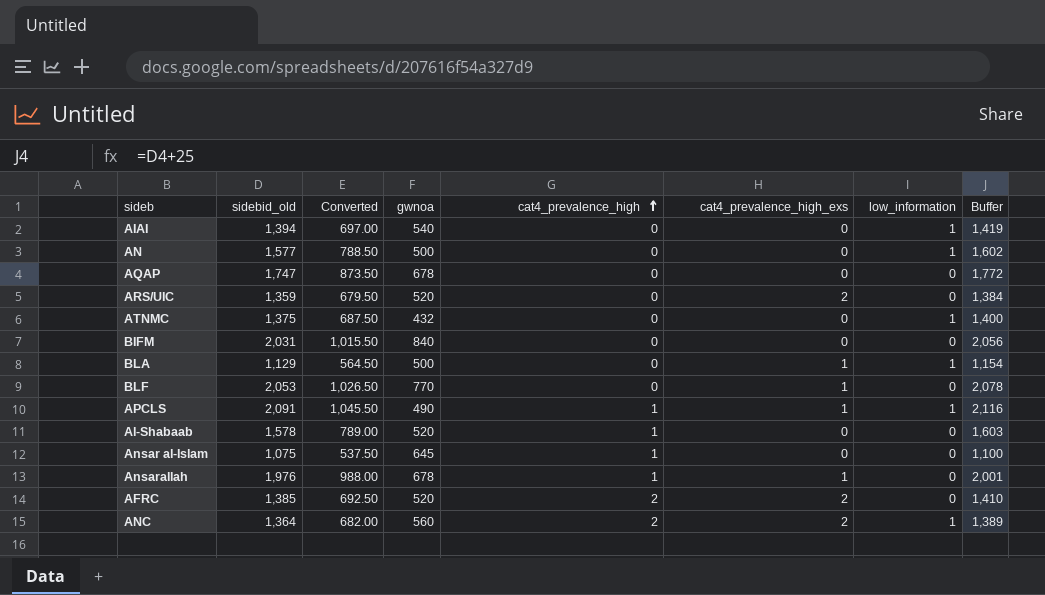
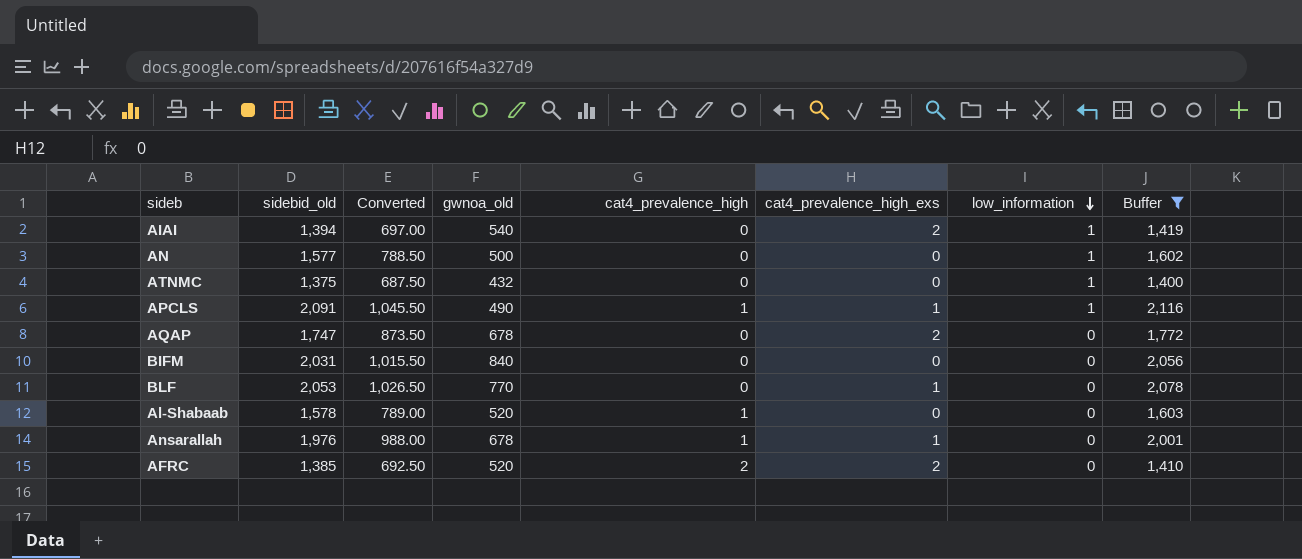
filter: none -> Buffer >= 1,400
row order: cat4_prevalence_high ascending -> low_information descending
column name: gwnoa -> gwnoa_old
AIAI | cat4_prevalence_high_exs: 0 -> 2
AQAP | cat4_prevalence_high_exs: 0 -> 2

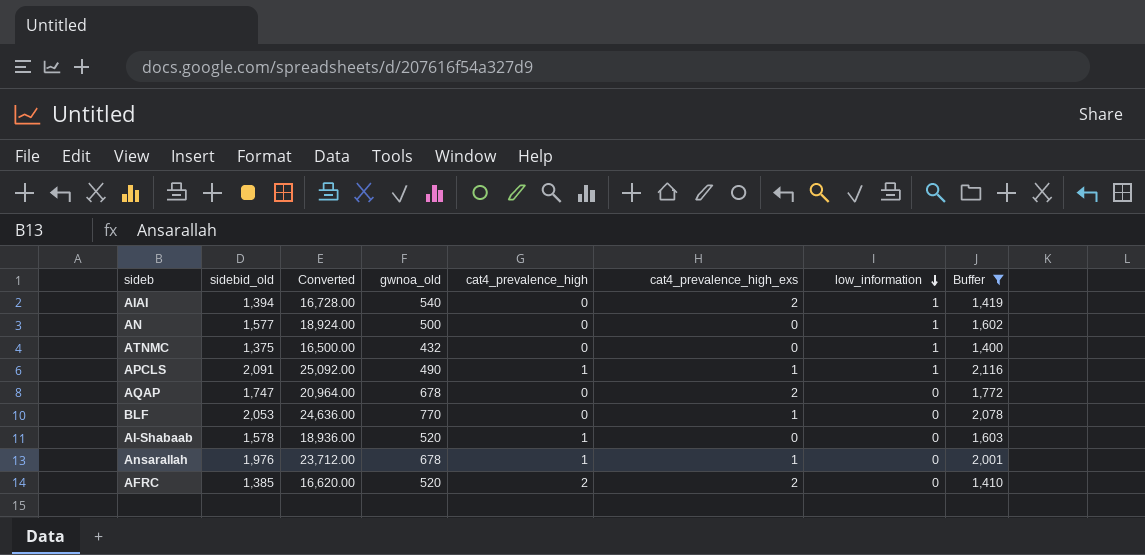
column Converted | formula: [sidebid_old] * 0.5 -> [sidebid_old] * 12
row BIFM: 2,031 | 1,015.50 | 840 | 0 | 0 | 0 | 2,056 -> none

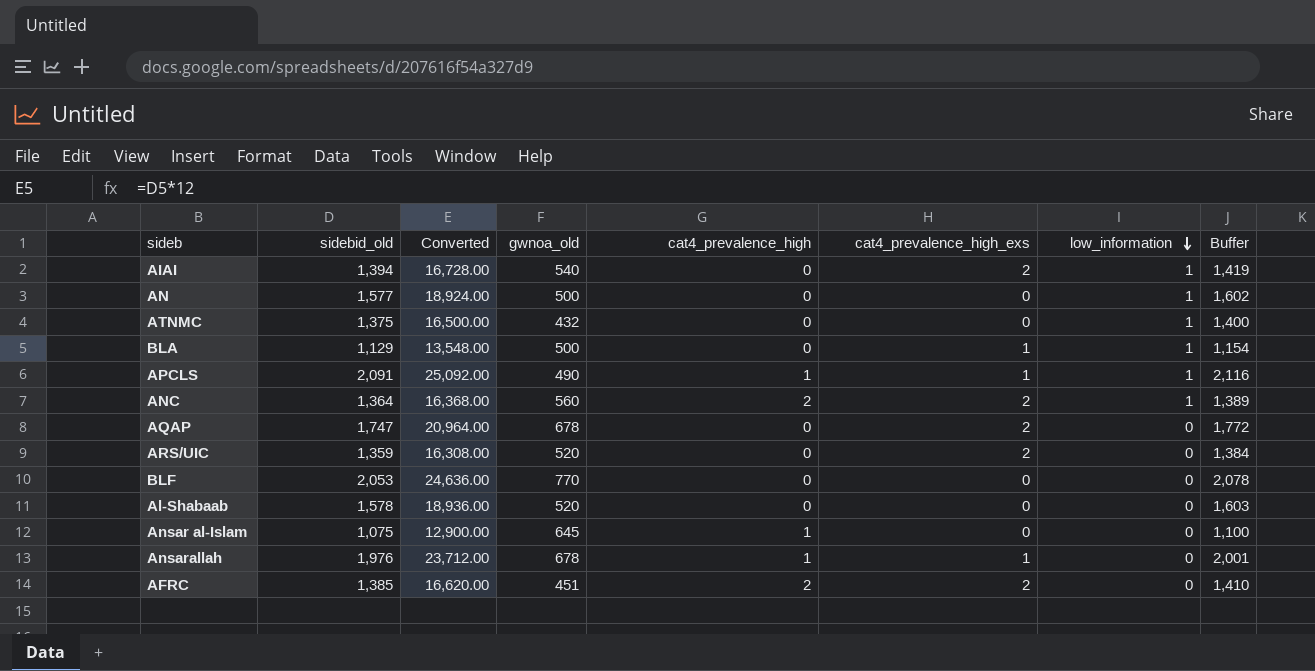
filter: Buffer >= 1,400 -> none
BLF | cat4_prevalence_high_exs: 1 -> 0
Al-Shabaab | cat4_prevalence_high: 1 -> 0
AFRC | gwnoa_old: 520 -> 451

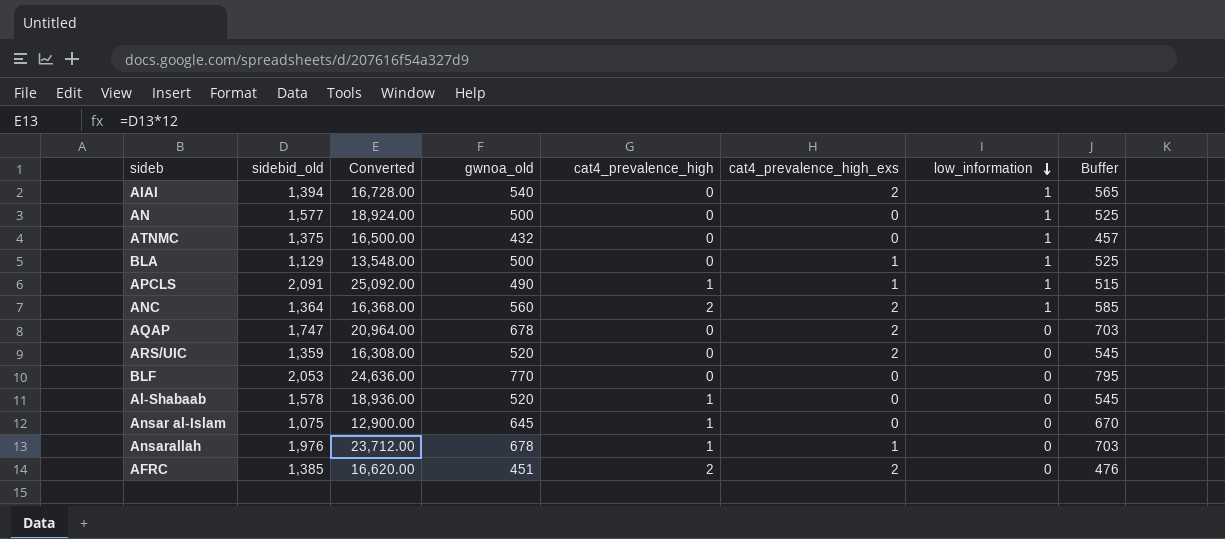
column Buffer | formula: [sidebid_old] + 25 -> [gwnoa_old] + 25
Al-Shabaab | cat4_prevalence_high: 0 -> 1

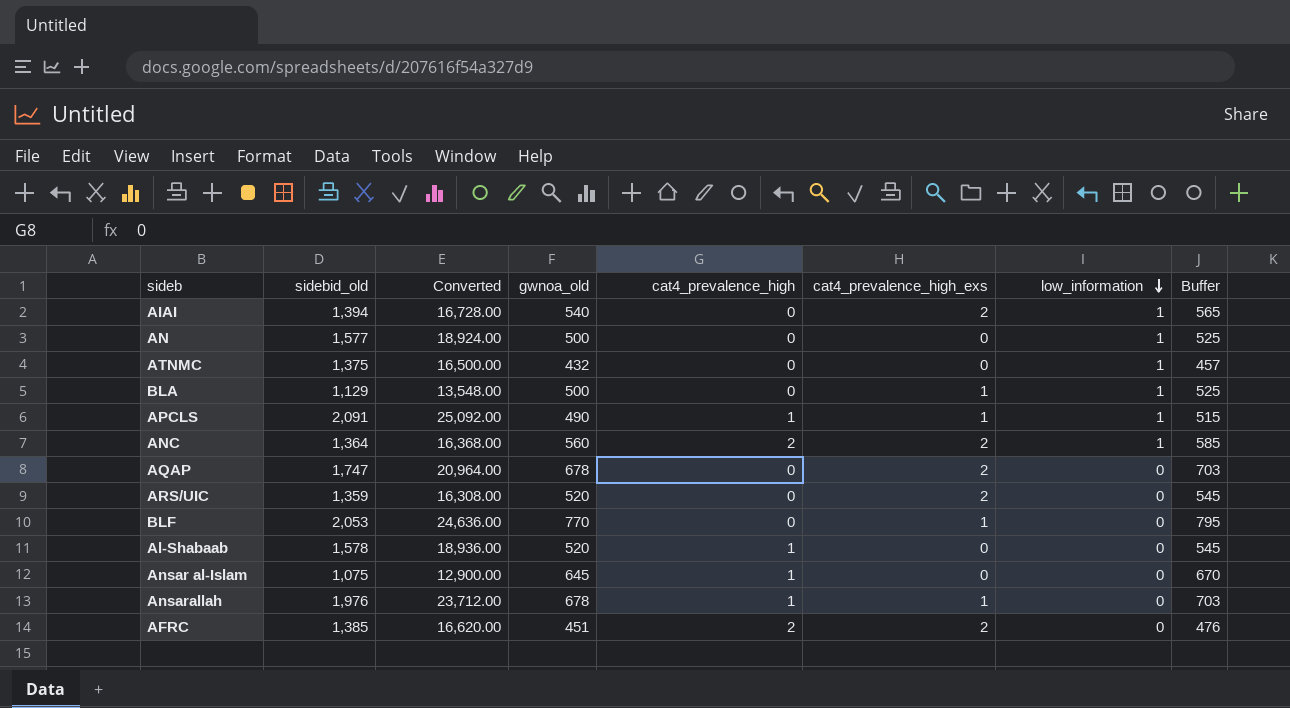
BLF | cat4_prevalence_high_exs: 0 -> 1

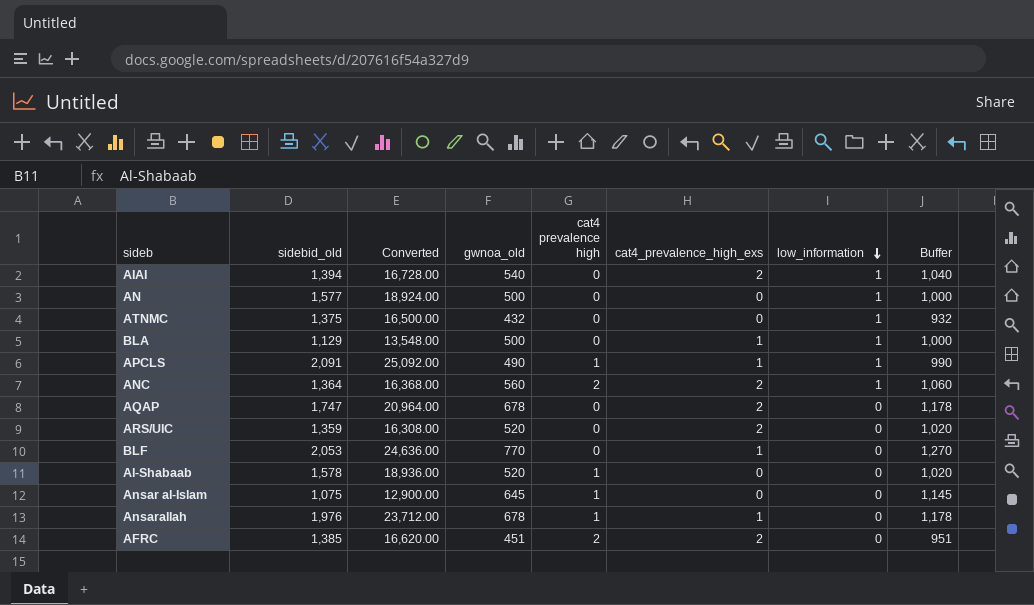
column name: cat4_prevalence_high -> cat4 prevalence high
column Buffer | formula: [gwnoa_old] + 25 -> [gwnoa_old] + 500

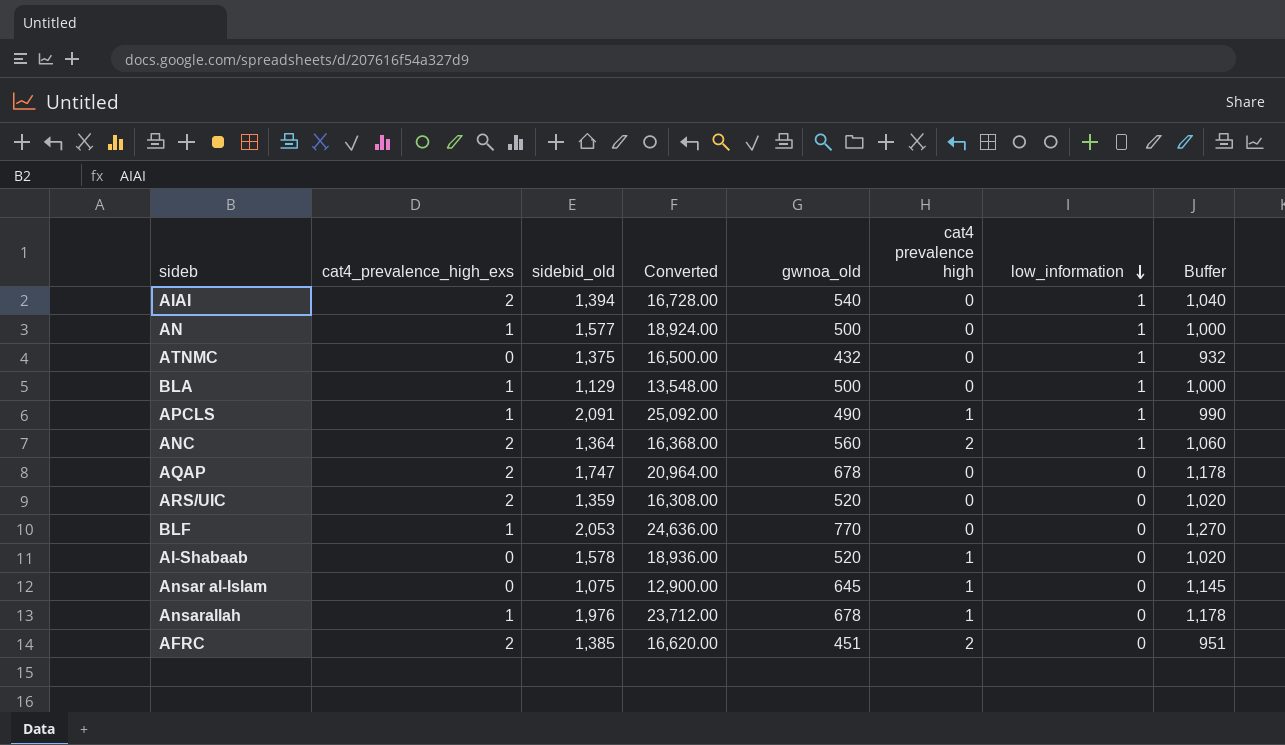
column cat4_prevalence_high_exs | position: 6 -> 2
AN | cat4_prevalence_high_exs: 0 -> 1

